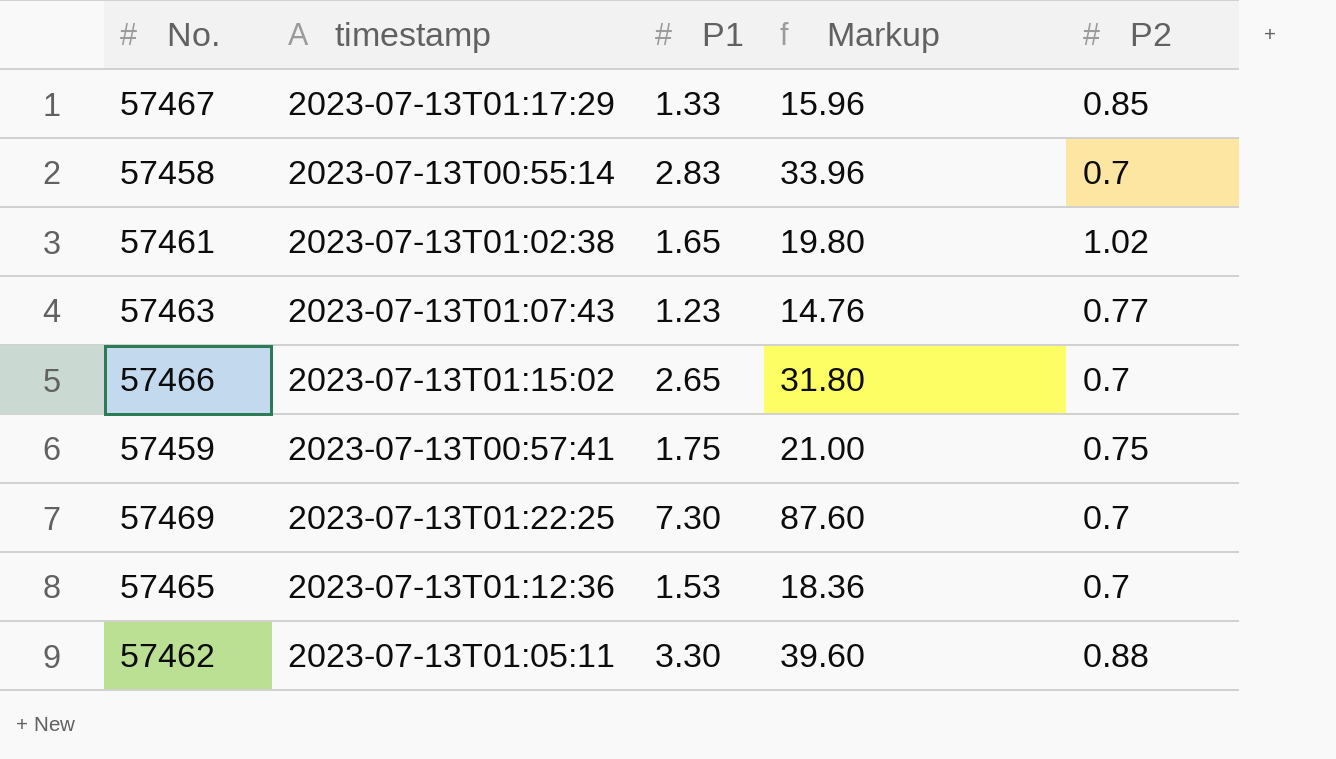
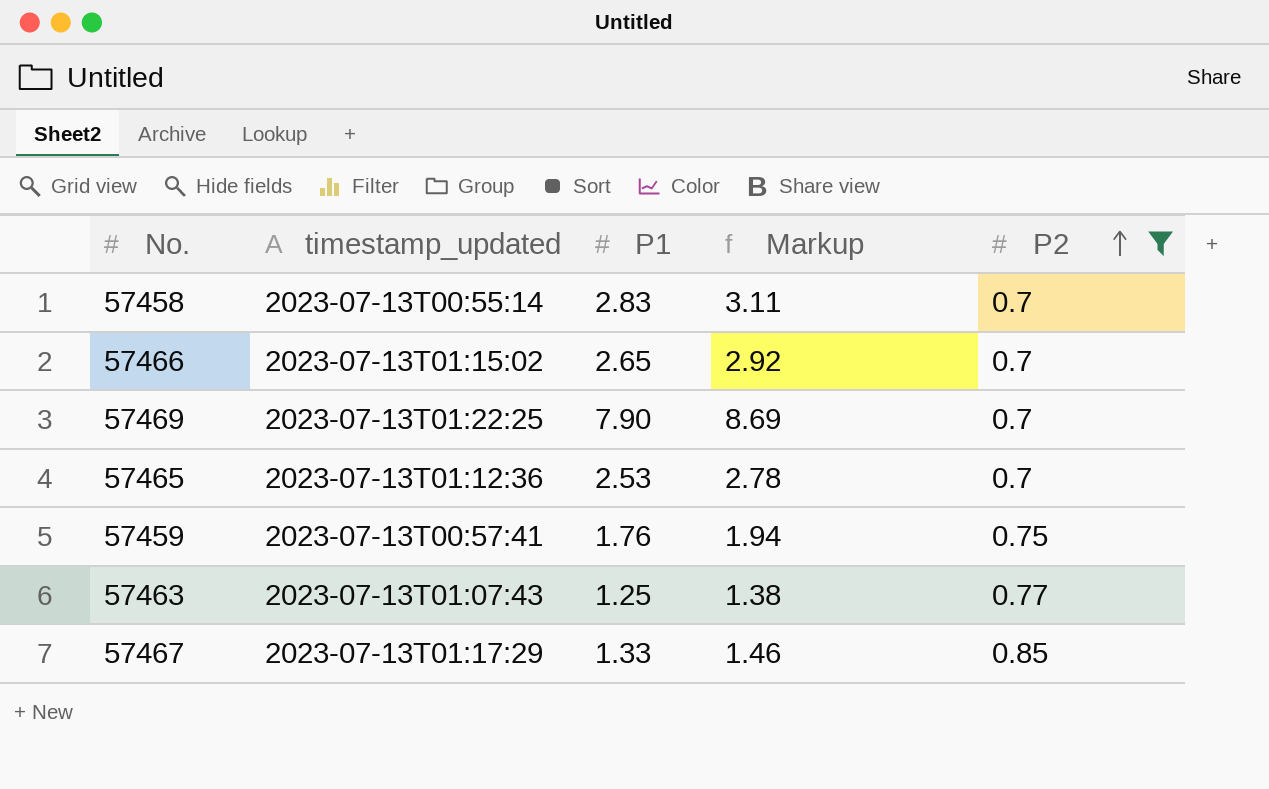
filter: none -> P2 <= 0.85
row order: none -> P2 ascending
column name: timestamp -> timestamp_updated
column Markup | formula: [P1] * 12 -> [P1] * 1.1
57469 | P1: 7.30 -> 7.90
57465 | P1: 1.53 -> 2.53
57459 | P1: 1.75 -> 1.76
57463 | P1: 1.23 -> 1.25

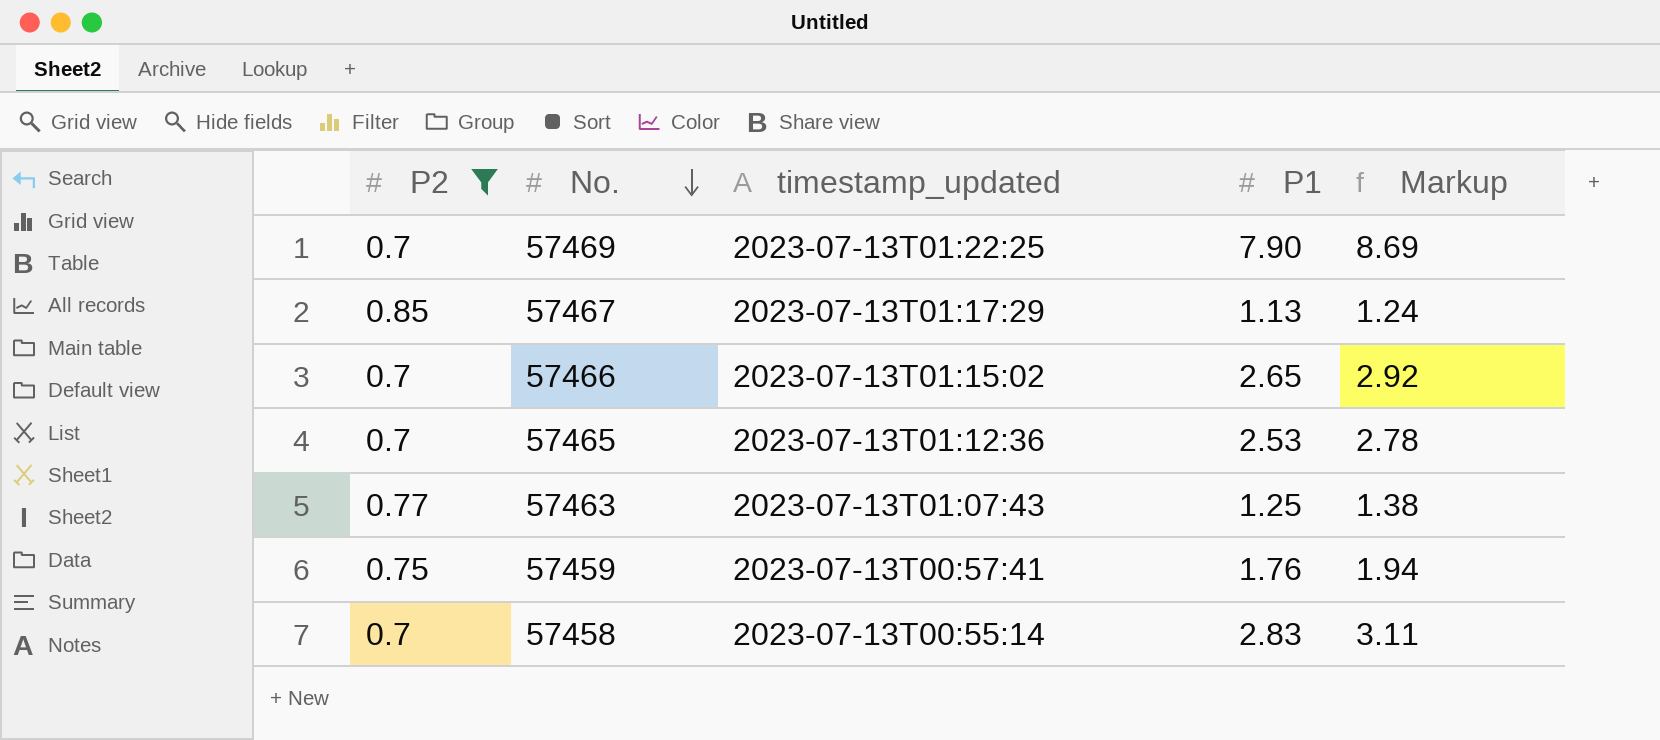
row order: P2 ascending -> No. descending
column P2 | position: 5 -> 1
57467 | P1: 1.33 -> 1.13
57467 | Markup: 1.46 -> 1.24

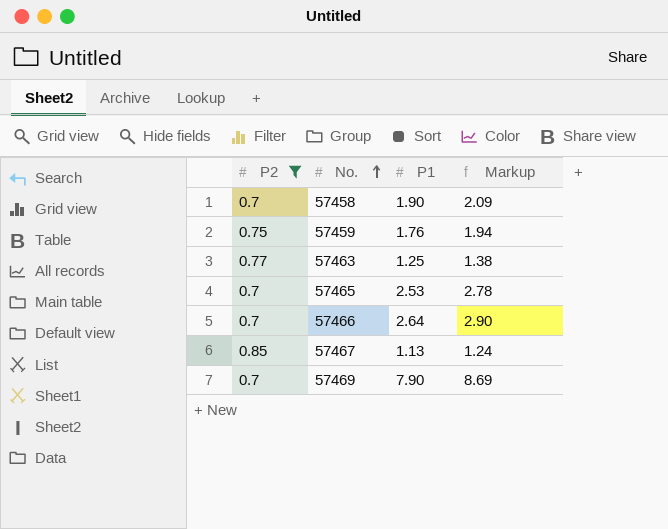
row order: No. descending -> No. ascending
column timestamp_updated | position: 3 -> none
57458 | P1: 2.83 -> 1.90
57458 | Markup: 3.11 -> 2.09
57466 | P1: 2.65 -> 2.64
57466 | Markup: 2.92 -> 2.90

